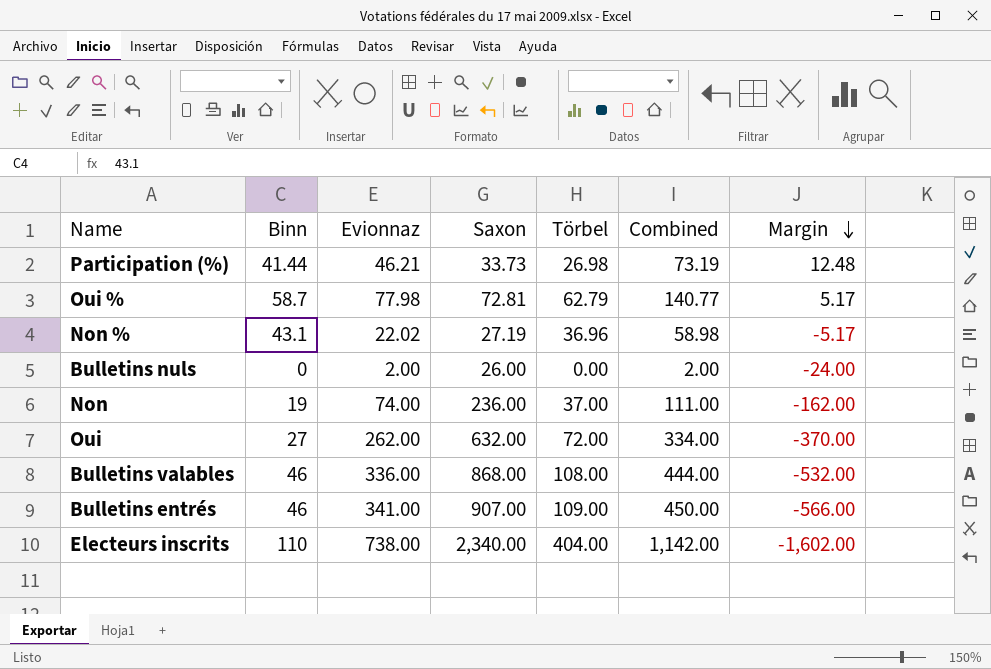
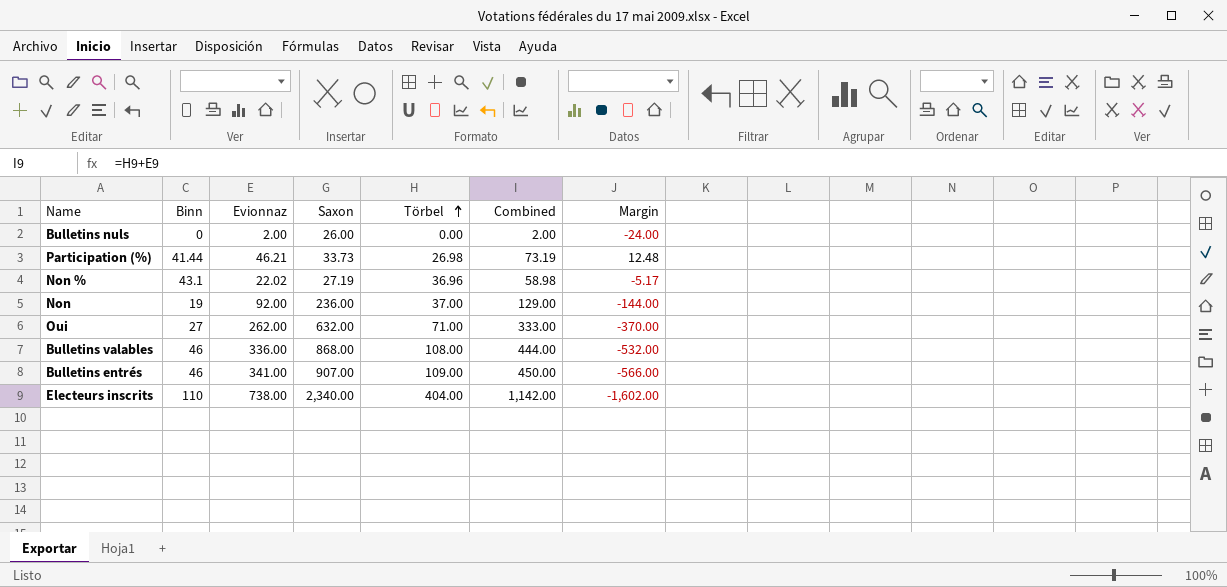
row order: Margin descending -> Törbel ascending
row Oui %: 58.7 | 77.98 | 72.81 | 62.79 | 140.77 | 5.17 -> none
Non | Evionnaz: 74.00 -> 92.00
Non | Combined: 111.00 -> 129.00
Non | Margin: -162.00 -> -144.00
Oui | Törbel: 72.00 -> 71.00
Oui | Combined: 334.00 -> 333.00

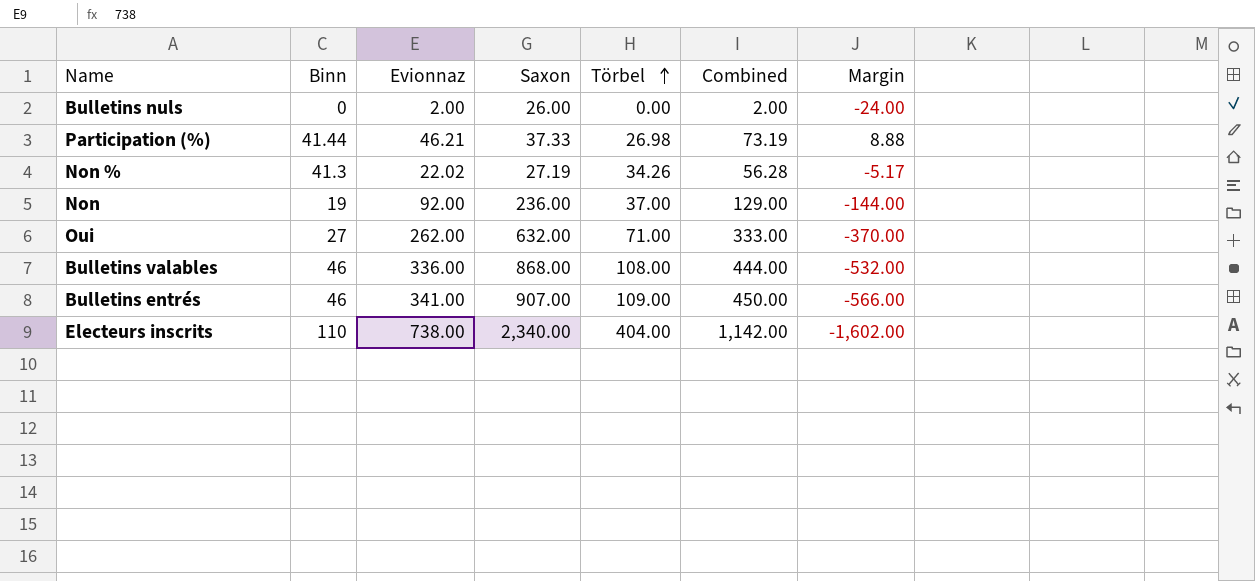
Participation (%) | Saxon: 33.73 -> 37.33
Participation (%) | Margin: 12.48 -> 8.88
Non % | Binn: 43.1 -> 41.3
Non % | Törbel: 36.96 -> 34.26
Non % | Combined: 58.98 -> 56.28

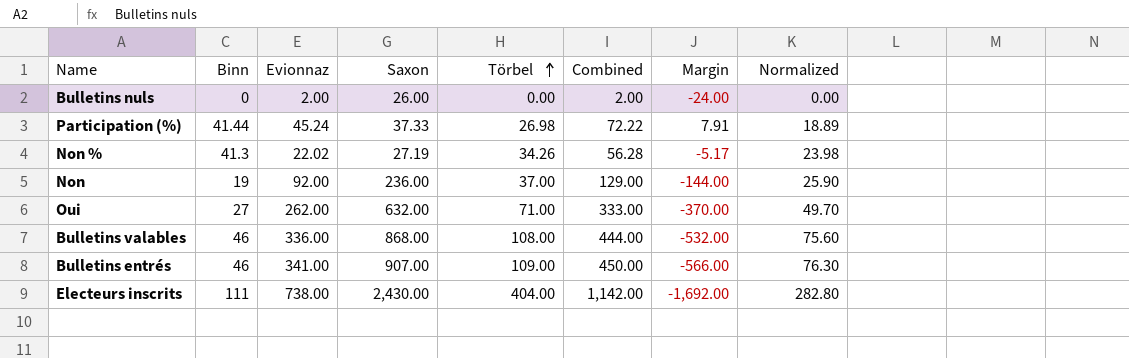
column Normalized | formula: none -> [Törbel] * 0.7
Participation (%) | Evionnaz: 46.21 -> 45.24
Participation (%) | Combined: 73.19 -> 72.22
Participation (%) | Margin: 8.88 -> 7.91
Electeurs inscrits | Binn: 110 -> 111
Electeurs inscrits | Saxon: 2,340.00 -> 2,430.00
Electeurs inscrits | Margin: -1,602.00 -> -1,692.00

